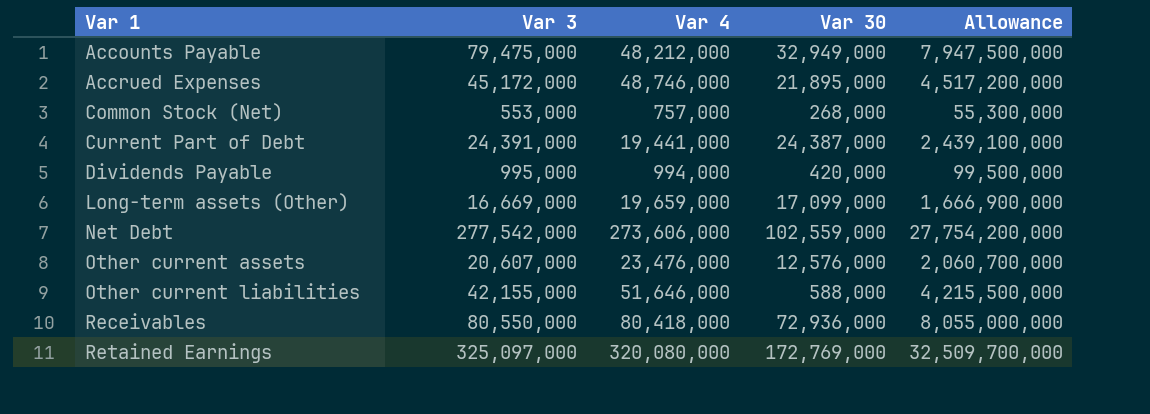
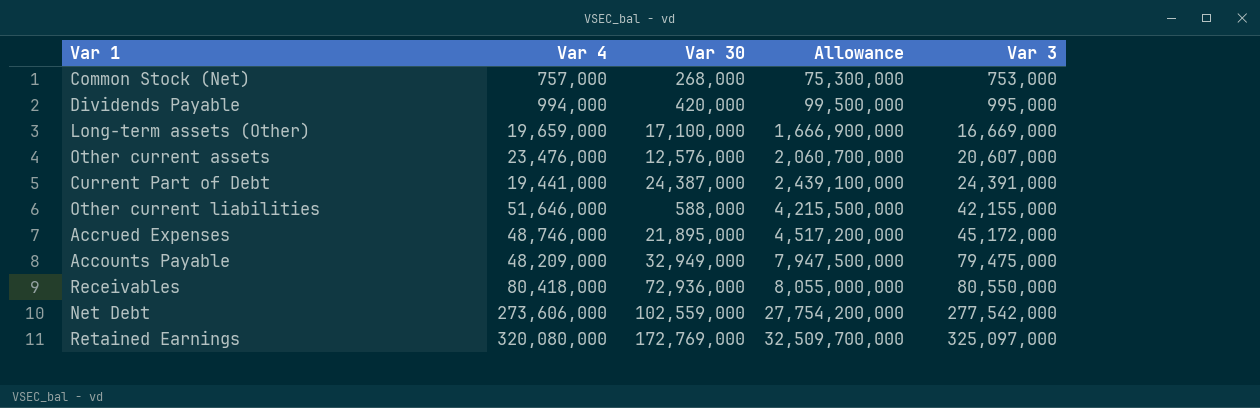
row order: Var 1 ascending -> Allowance ascending
column Var 3 | position: 2 -> 5
Common Stock (Net) | Allowance: 55,300,000 -> 75,300,000
Common Stock (Net) | Var 3: 553,000 -> 753,000
Long-term assets (Other) | Var 30: 17,099,000 -> 17,100,000
Accounts Payable | Var 4: 48,212,000 -> 48,209,000

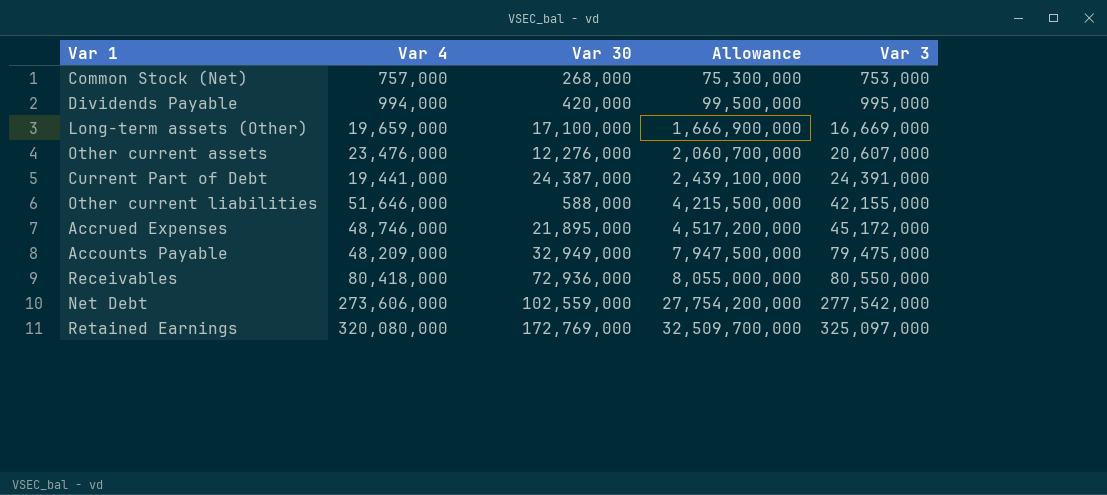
Other current assets | Var 30: 12,576,000 -> 12,276,000

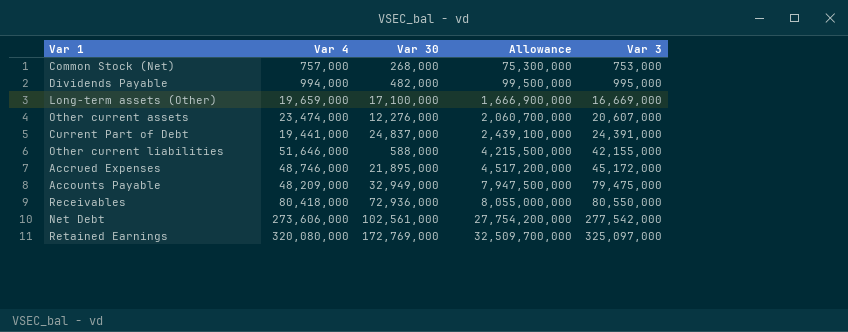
Dividends Payable | Var 30: 420,000 -> 482,000
Other current assets | Var 4: 23,476,000 -> 23,474,000
Current Part of Debt | Var 30: 24,387,000 -> 24,837,000
Net Debt | Var 30: 102,559,000 -> 102,561,000

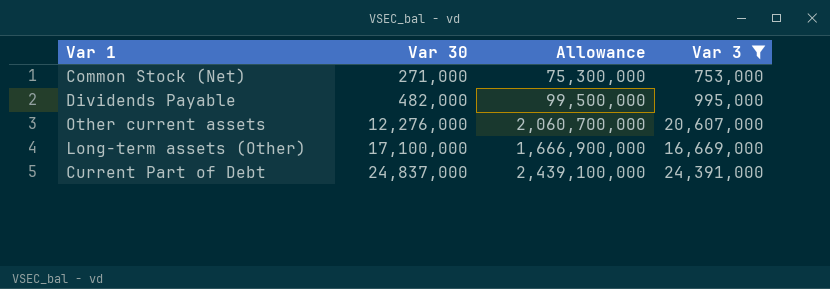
filter: none -> Var 3 <= 24,391,000
row order: Allowance ascending -> Var 30 ascending
column Var 4 | position: 2 -> none
Common Stock (Net) | Var 30: 268,000 -> 271,000

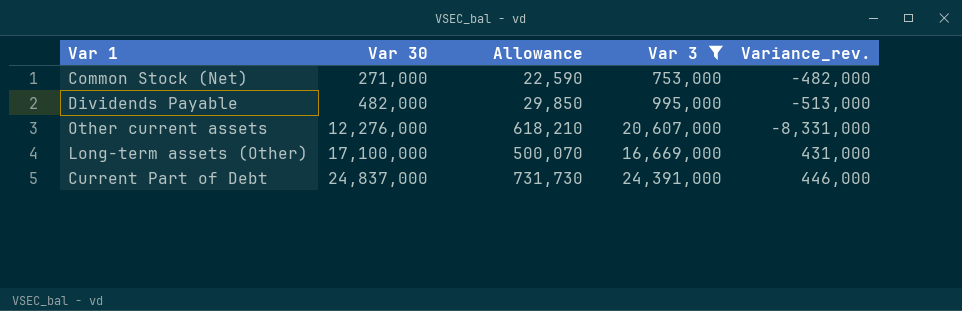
column Allowance | formula: [Var 3] * 100 -> [Var 3] * 0.03
column Variance_rev. | formula: none -> [Var 30] - [Var 3]

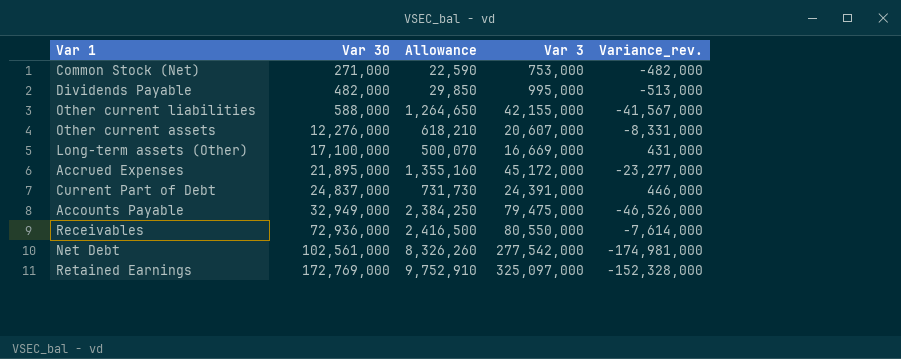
filter: Var 3 <= 24,391,000 -> none

